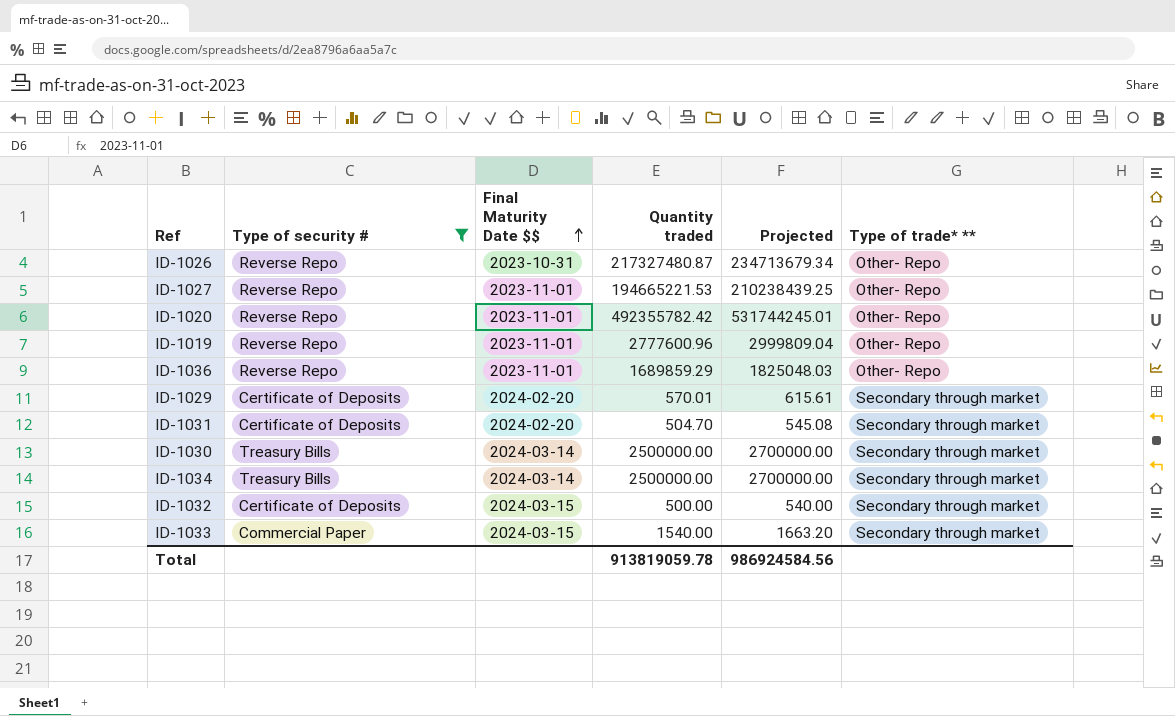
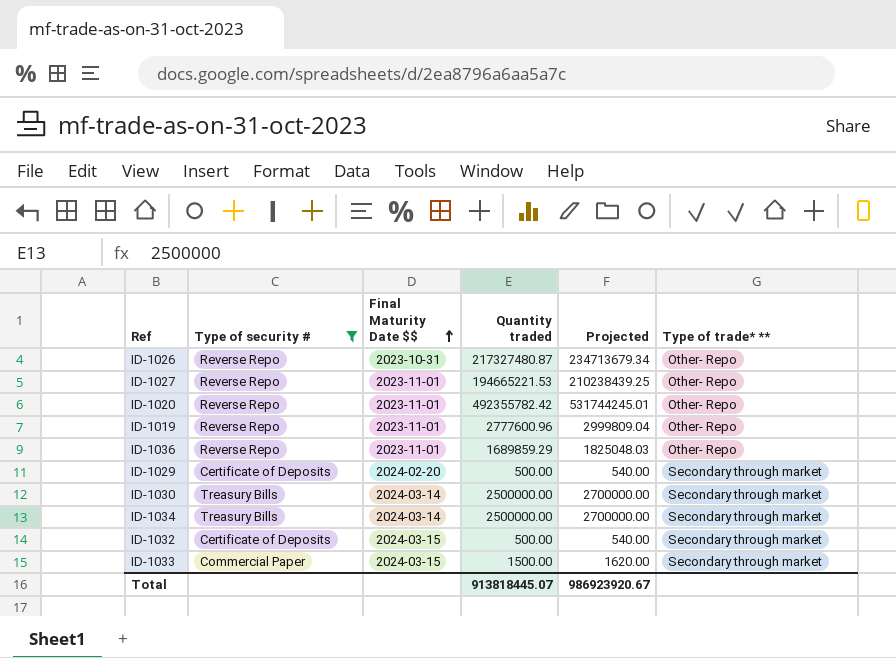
row ID-1031: Certificate of Deposits | 2024-02-20 | 504.70 | 545.08 | Secondary through market -> none
ID-1029 | Quantity traded: 570.01 -> 500.00
ID-1029 | Projected: 615.61 -> 540.00
ID-1033 | Quantity traded: 1540.00 -> 1500.00
ID-1033 | Projected: 1663.20 -> 1620.00
Total | Quantity traded: 913819059.78 -> 913818445.07
Total | Projected: 986924584.56 -> 986923920.67

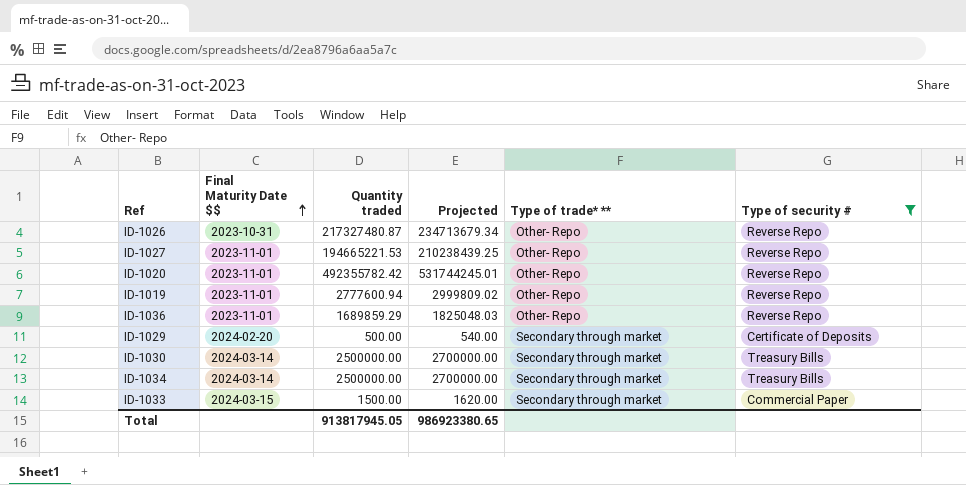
column Type of security # | position: 2 -> 6
row ID-1032: Certificate of Deposits | 2024-03-15 | 500.00 | 540.00 | Secondary through market -> none
ID-1019 | Quantity traded: 2777600.96 -> 2777600.94
ID-1019 | Projected: 2999809.04 -> 2999809.02
Total | Quantity traded: 913818445.07 -> 913817945.05
Total | Projected: 986923920.67 -> 986923380.65

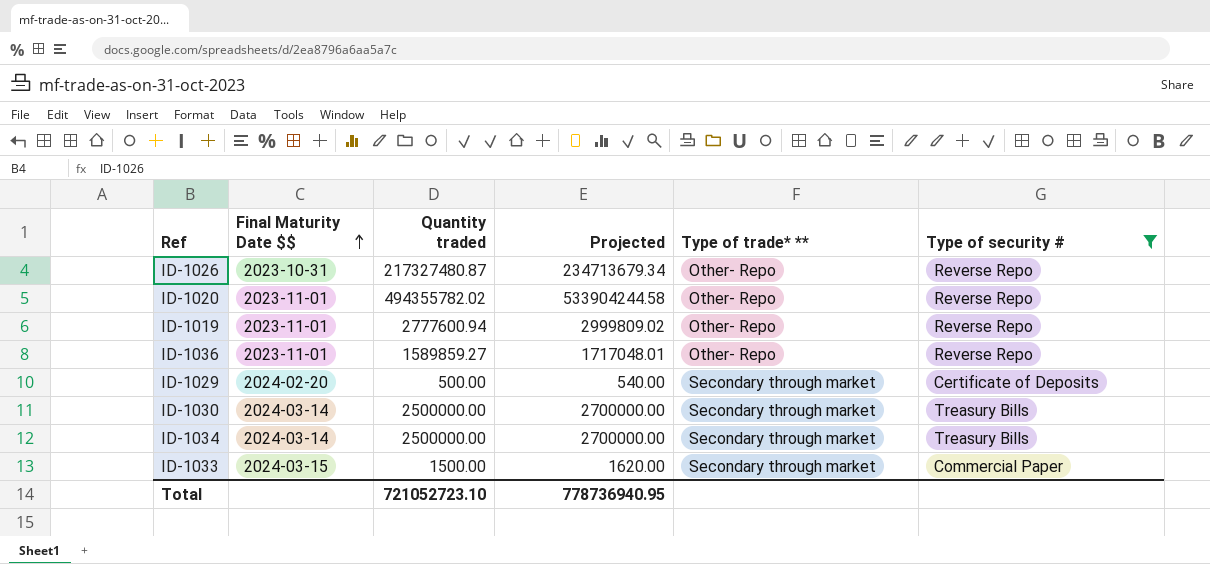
row ID-1027: 2023-11-01 | 194665221.53 | 210238439.25 | Other- Repo | Reverse Repo -> none
ID-1020 | Quantity traded: 492355782.42 -> 494355782.02
ID-1020 | Projected: 531744245.01 -> 533904244.58
ID-1036 | Quantity traded: 1689859.29 -> 1589859.27
ID-1036 | Projected: 1825048.03 -> 1717048.01
Total | Quantity traded: 913817945.05 -> 721052723.10
Total | Projected: 986923380.65 -> 778736940.95

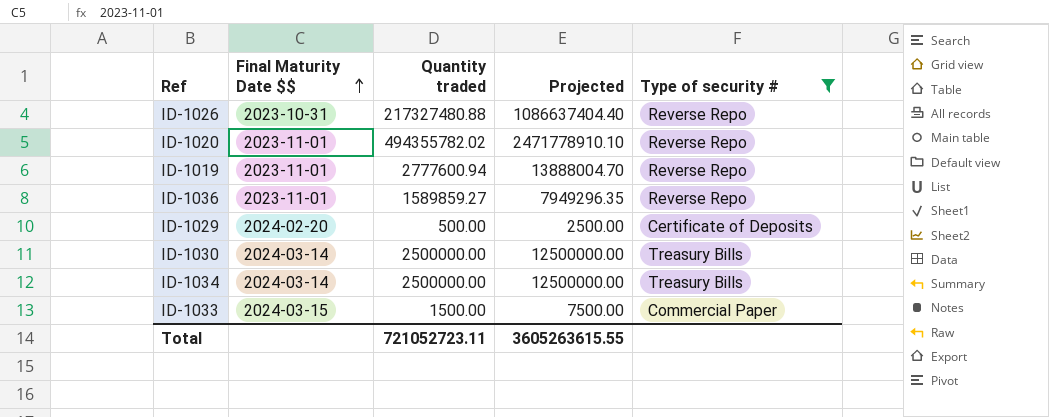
column Type of trade* ** | position: 5 -> none
column Projected | formula: [Quantity traded] * 1.08 -> [Quantity traded] * 5
ID-1026 | Quantity traded: 217327480.87 -> 217327480.88
Total | Quantity traded: 721052723.10 -> 721052723.11
Total | Projected: 778736940.95 -> 3605263615.55

